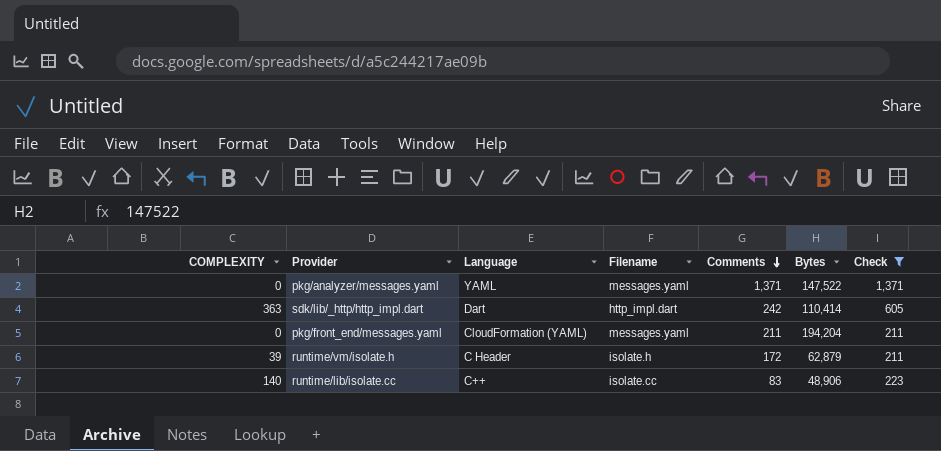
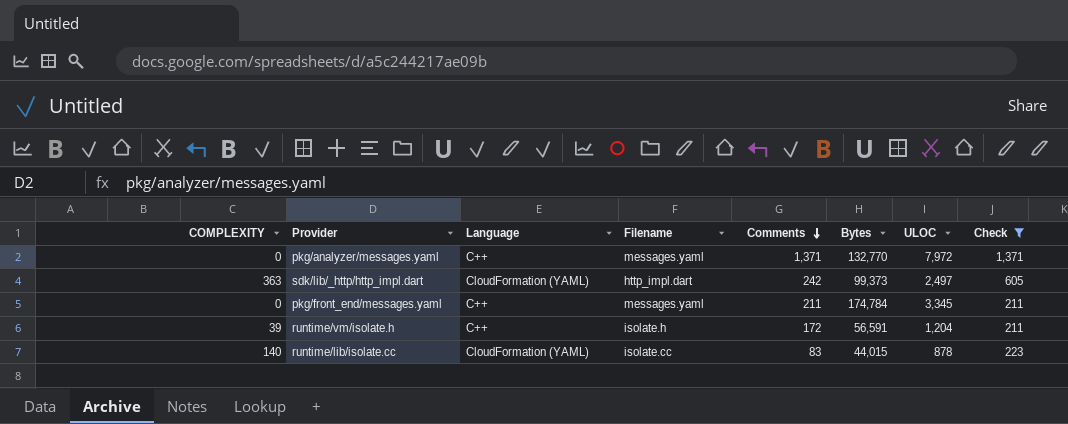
column ULOC | position: none -> 7
pkg/analyzer/messages.yaml | Language: YAML -> C++
pkg/analyzer/messages.yaml | Bytes: 147,522 -> 132,770
sdk/lib/_http/http_impl.dart | Language: Dart -> CloudFormation (YAML)
sdk/lib/_http/http_impl.dart | Bytes: 110,414 -> 99,373
pkg/front_end/messages.yaml | Language: CloudFormation (YAML) -> C++
pkg/front_end/messages.yaml | Bytes: 194,204 -> 174,784
runtime/vm/isolate.h | Language: C Header -> C++
runtime/vm/isolate.h | Bytes: 62,879 -> 56,591
runtime/lib/isolate.cc | Language: C++ -> CloudFormation (YAML)
runtime/lib/isolate.cc | Bytes: 48,906 -> 44,015

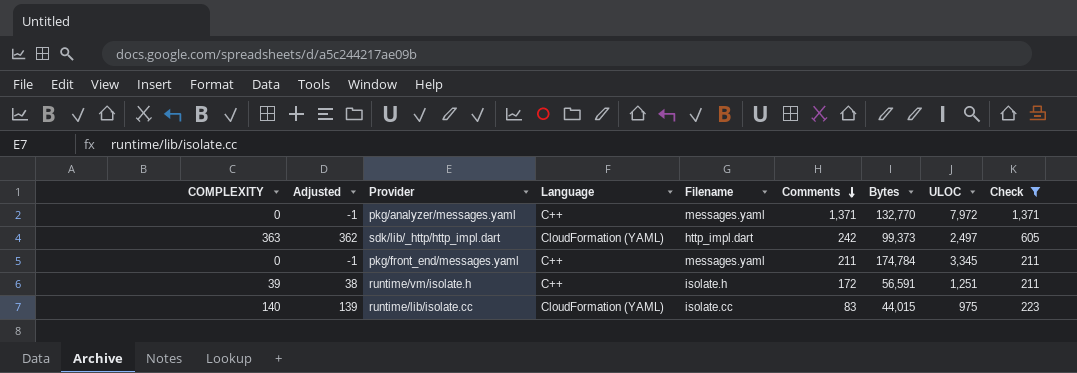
column Adjusted | formula: none -> [COMPLEXITY] - 1
runtime/vm/isolate.h | ULOC: 1,204 -> 1,251
runtime/lib/isolate.cc | ULOC: 878 -> 975

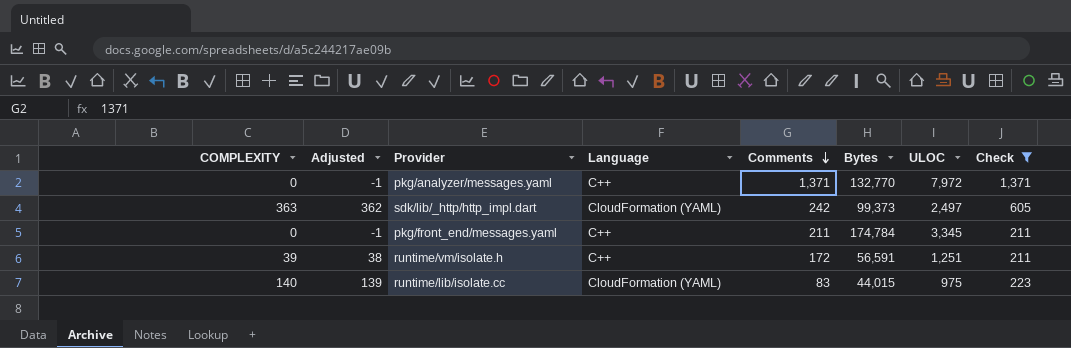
column Filename | position: 5 -> none

